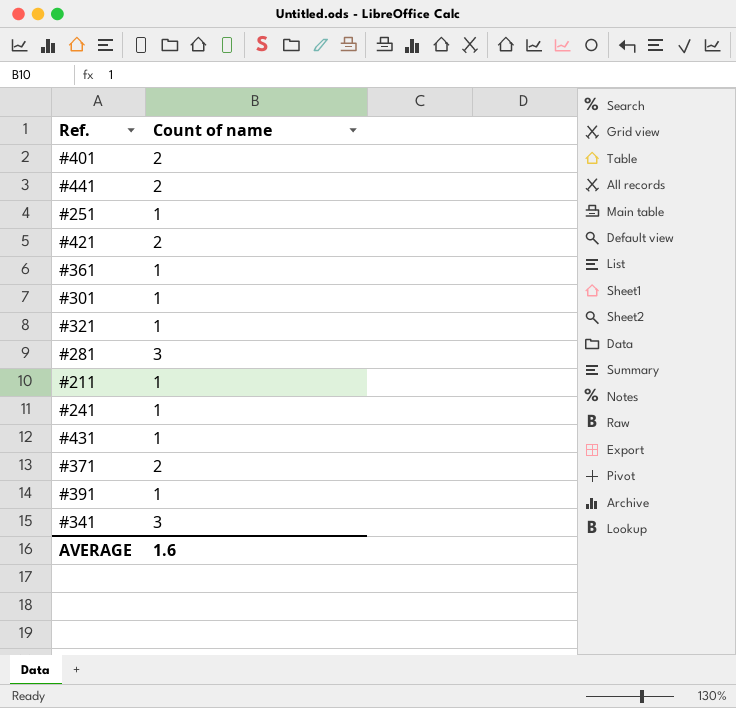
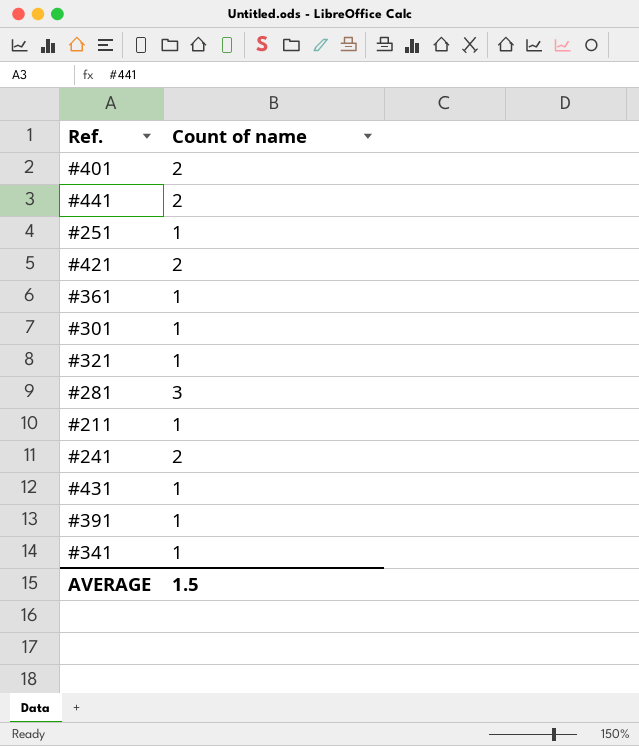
row #371: 2 -> none
#241 | Count of name: 1 -> 2
#341 | Count of name: 3 -> 1
AVERAGE | Count of name: 1.6 -> 1.5

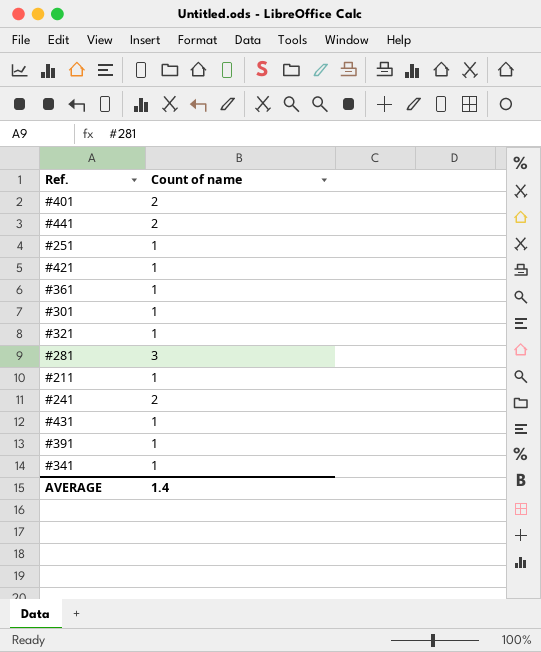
#421 | Count of name: 2 -> 1
AVERAGE | Count of name: 1.5 -> 1.4

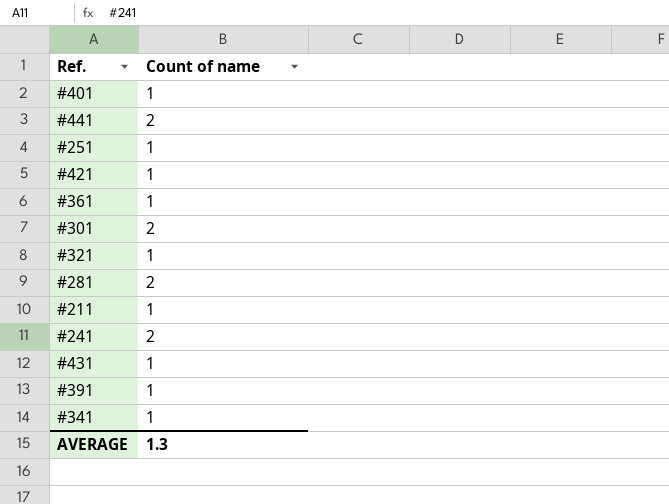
#401 | Count of name: 2 -> 1
#301 | Count of name: 1 -> 2
#281 | Count of name: 3 -> 2
AVERAGE | Count of name: 1.4 -> 1.3

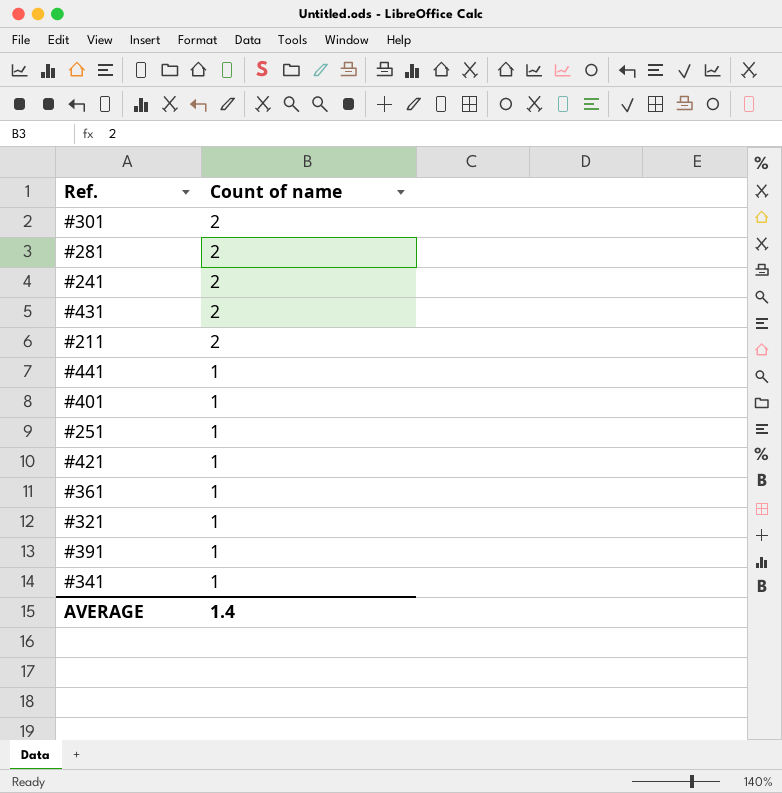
row order: none -> Count of name descending
#431 | Count of name: 1 -> 2
#211 | Count of name: 1 -> 2
#441 | Count of name: 2 -> 1
AVERAGE | Count of name: 1.3 -> 1.4

